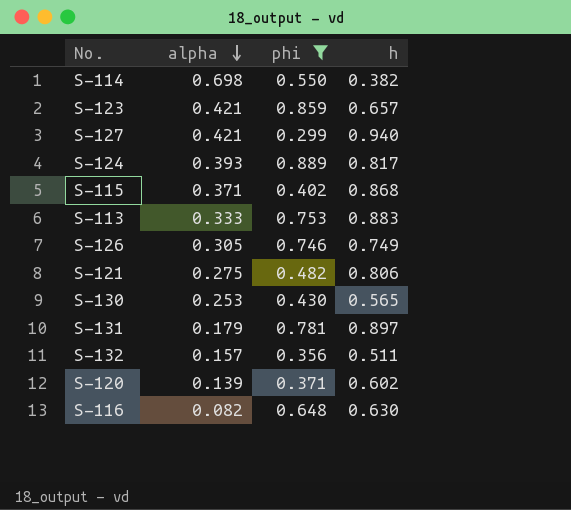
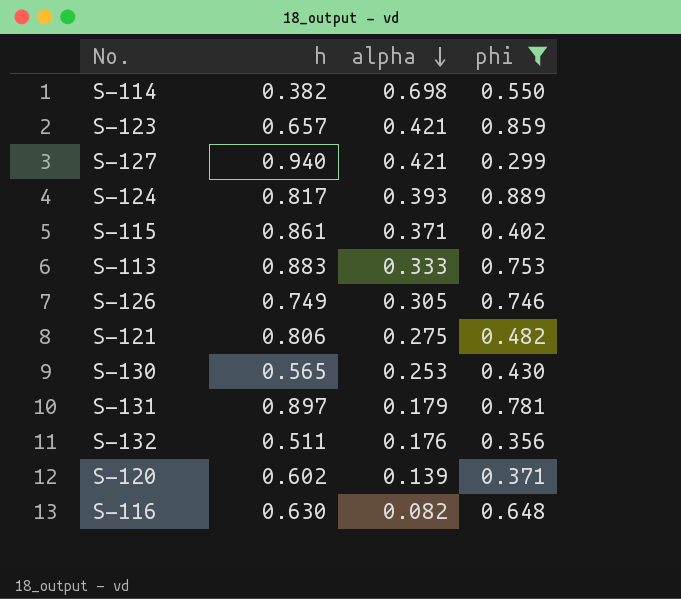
column h | position: 4 -> 2
S-115 | h: 0.868 -> 0.861
S-132 | alpha: 0.157 -> 0.176

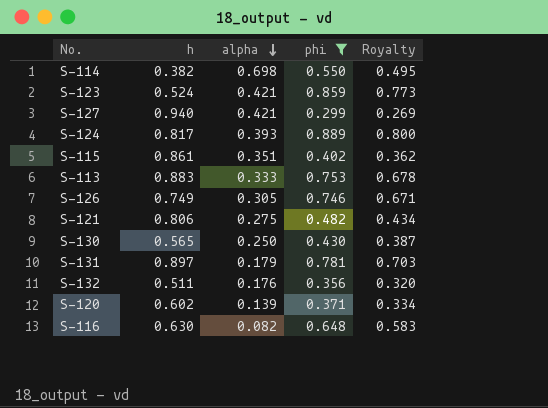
column Royalty | formula: none -> [phi] * 0.9
S-123 | h: 0.657 -> 0.524
S-115 | alpha: 0.371 -> 0.351
S-130 | alpha: 0.253 -> 0.250

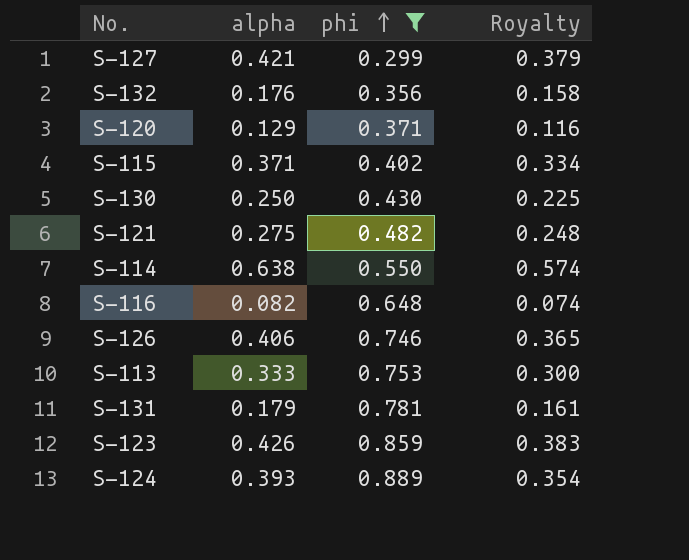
row order: alpha descending -> phi ascending
column h | position: 2 -> none
column Royalty | formula: [phi] * 0.9 -> [alpha] * 0.9
S-120 | alpha: 0.139 -> 0.129
S-115 | alpha: 0.351 -> 0.371
S-114 | alpha: 0.698 -> 0.638
S-126 | alpha: 0.305 -> 0.406
S-123 | alpha: 0.421 -> 0.426

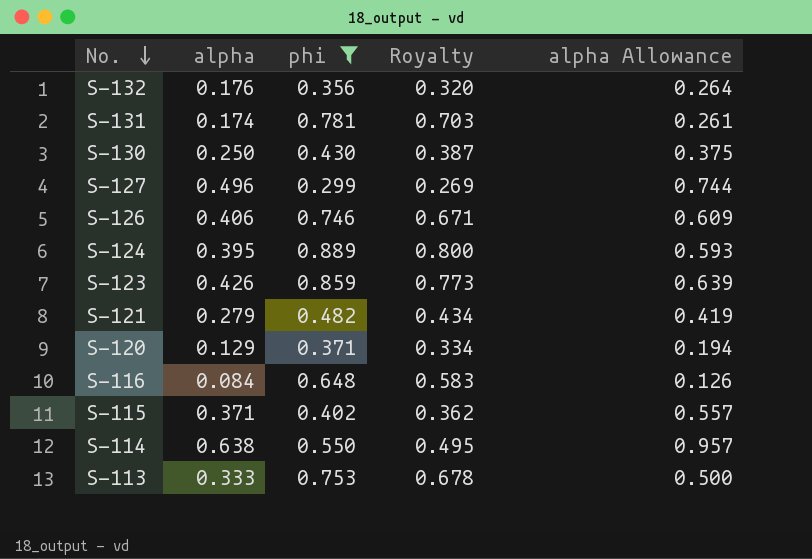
row order: phi ascending -> No. descending
column Royalty | formula: [alpha] * 0.9 -> [phi] * 0.9
column alpha Allowance | formula: none -> [alpha] * 1.5
S-131 | alpha: 0.179 -> 0.174
S-127 | alpha: 0.421 -> 0.496
S-124 | alpha: 0.393 -> 0.395
S-121 | alpha: 0.275 -> 0.279
S-116 | alpha: 0.082 -> 0.084

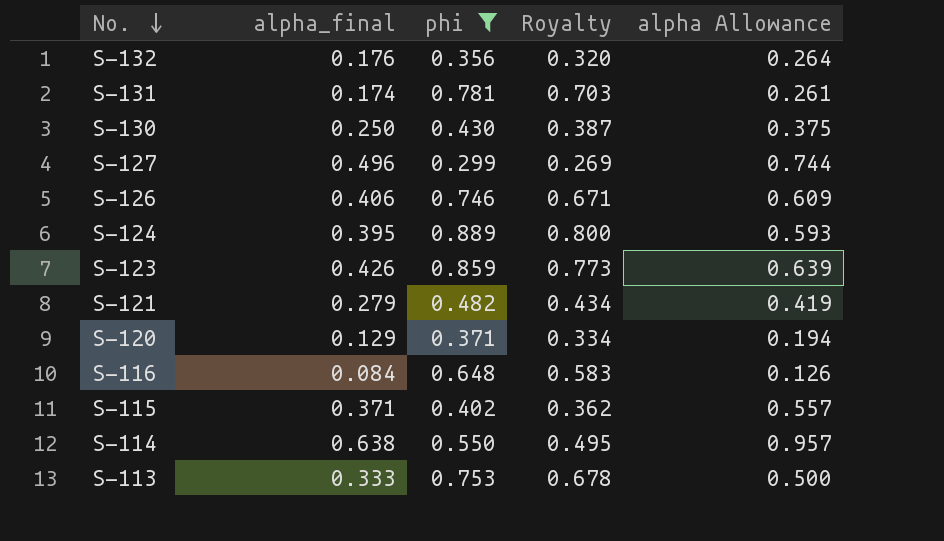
column name: alpha -> alpha_final

